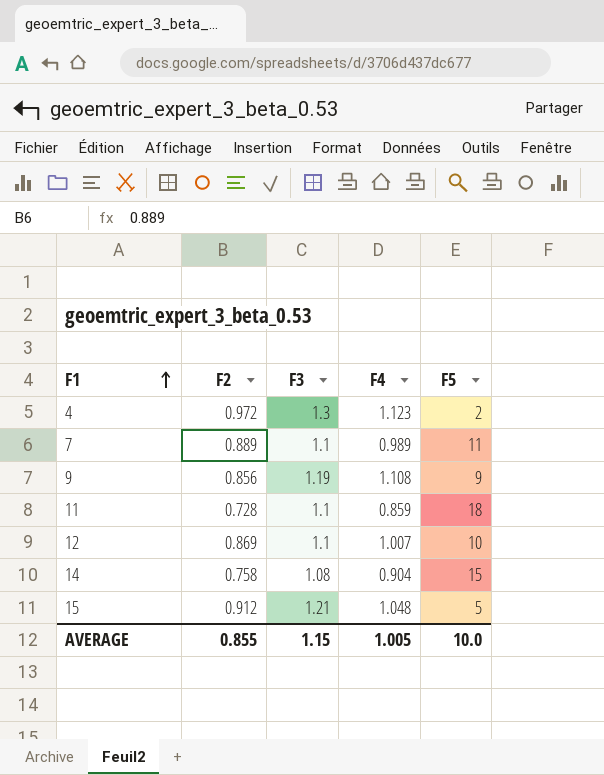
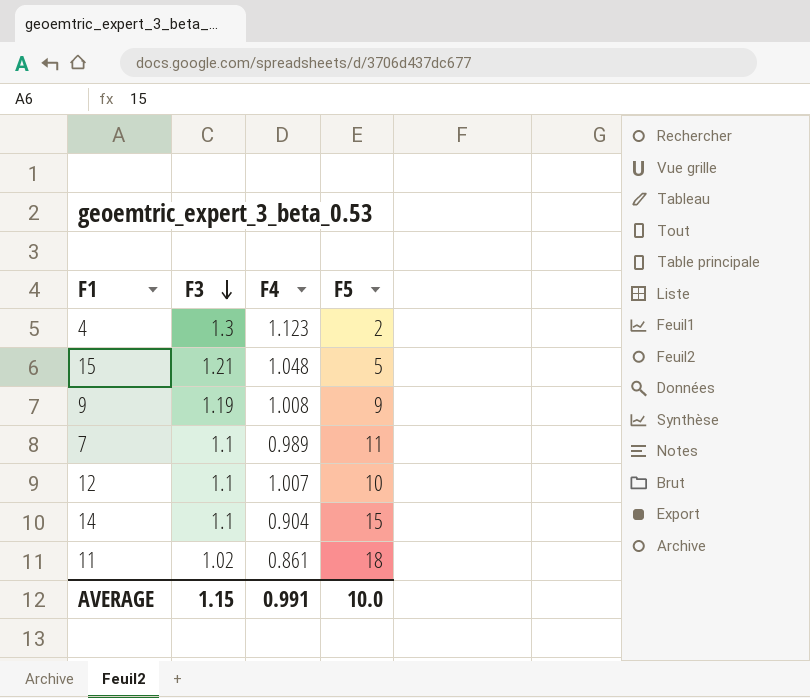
row order: F1 ascending -> F3 descending
column F2 | position: 2 -> none
9 | F4: 1.108 -> 1.008
14 | F3: 1.08 -> 1.1
11 | F3: 1.1 -> 1.02
11 | F4: 0.859 -> 0.861
AVERAGE | F4: 1.005 -> 0.991

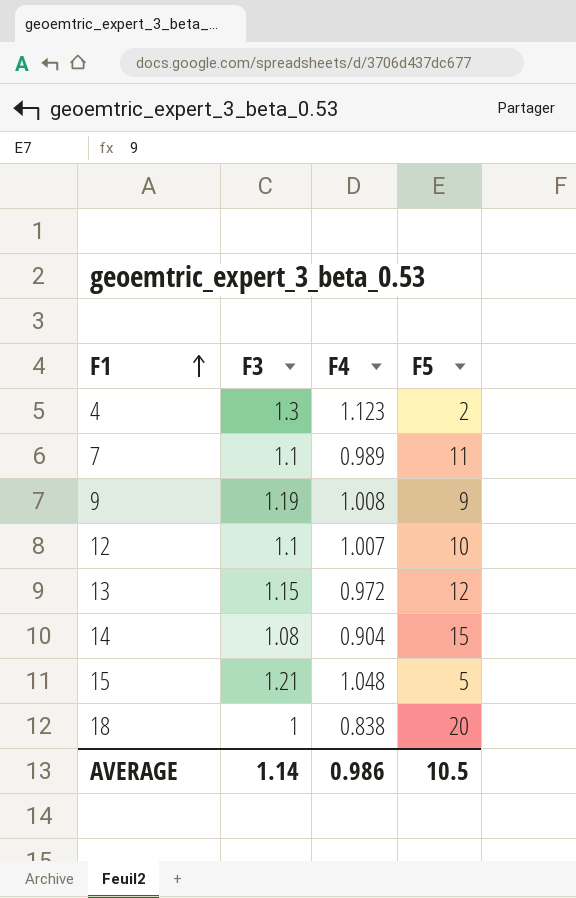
row order: F3 descending -> F1 ascending
row 11: 1.02 | 0.861 | 18 -> none
row 13: none -> 1.15 | 0.972 | 12
14 | F3: 1.1 -> 1.08
row 18: none -> 1 | 0.838 | 20
AVERAGE | F3: 1.15 -> 1.14
AVERAGE | F4: 0.991 -> 0.986
AVERAGE | F5: 10.0 -> 10.5

